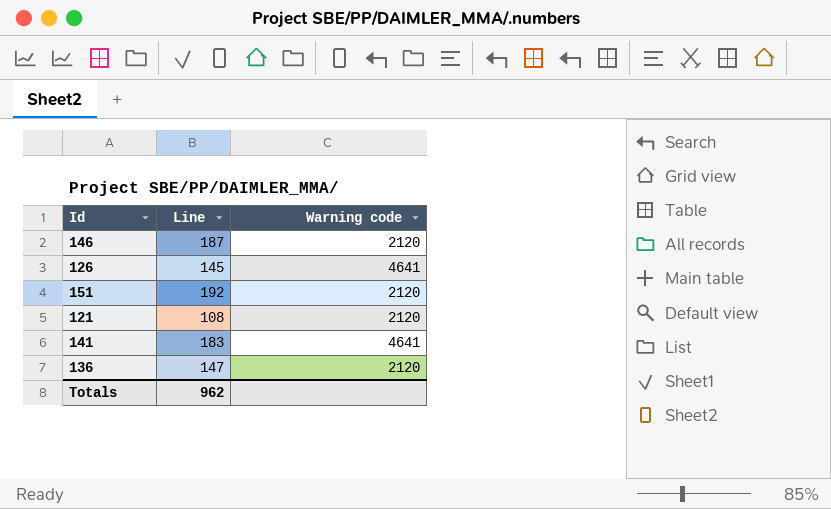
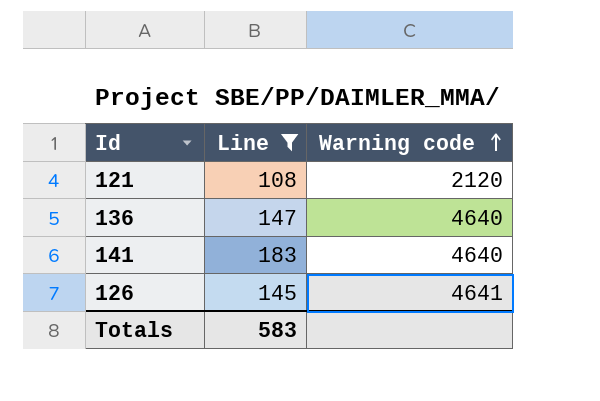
filter: none -> Line <= 183
row order: none -> Warning code ascending
136 | Warning code: 2120 -> 4640
141 | Warning code: 4641 -> 4640
Totals | Line: 962 -> 583

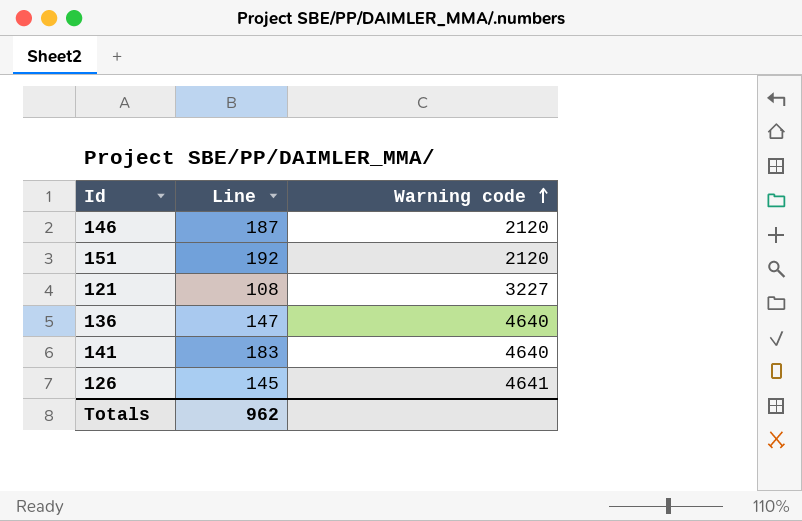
filter: Line <= 183 -> none
121 | Warning code: 2120 -> 3227
Totals | Line: 583 -> 962

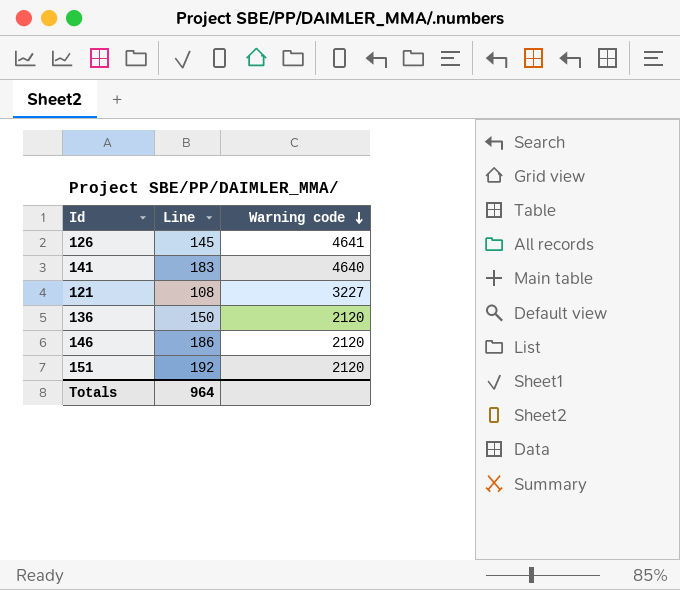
row order: Warning code ascending -> Warning code descending
136 | Line: 147 -> 150
136 | Warning code: 4640 -> 2120
146 | Line: 187 -> 186
Totals | Line: 962 -> 964

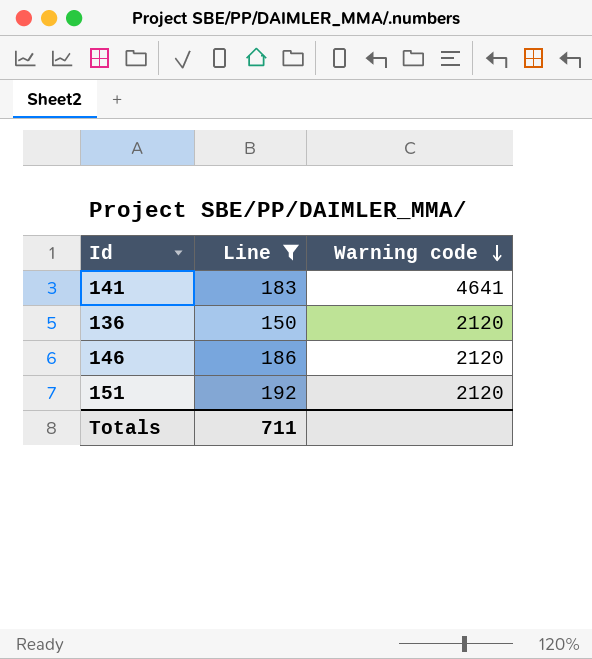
filter: none -> Line >= 150
141 | Warning code: 4640 -> 4641
Totals | Line: 964 -> 711

